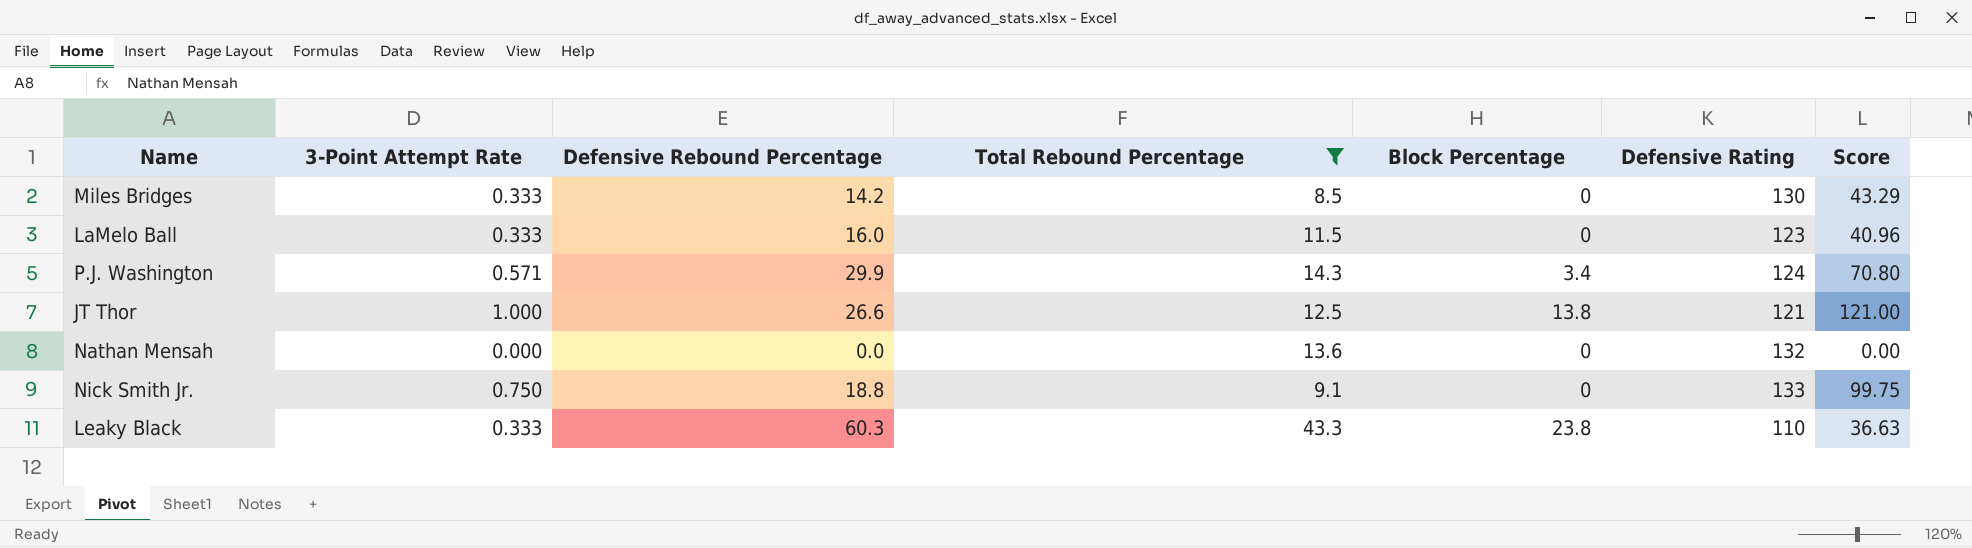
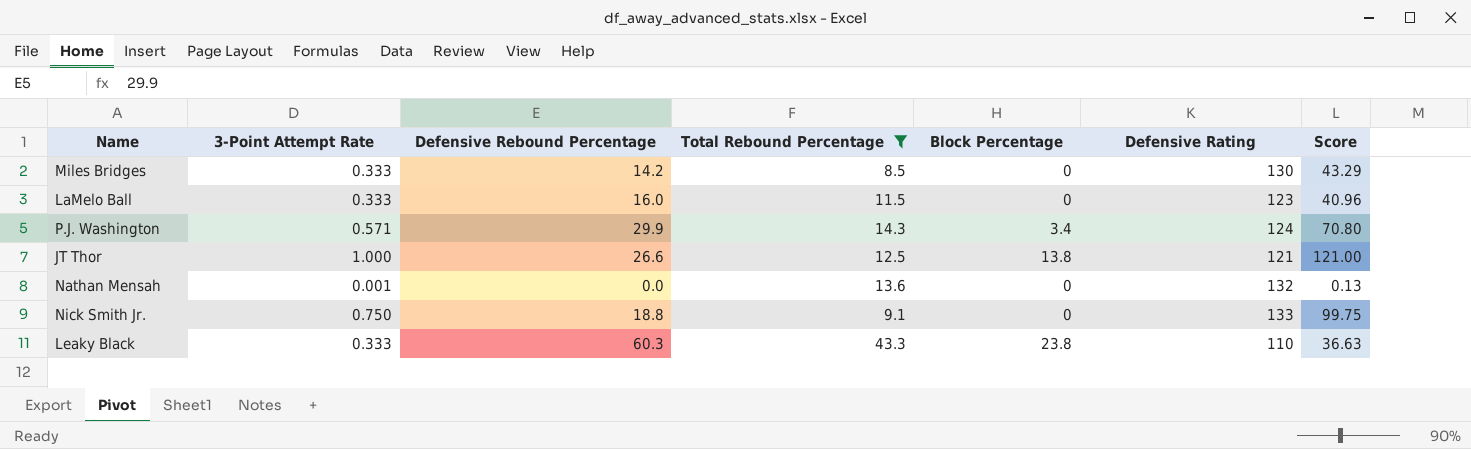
Nathan Mensah | 3-Point Attempt Rate: 0.000 -> 0.001
Nathan Mensah | Score: 0.00 -> 0.13

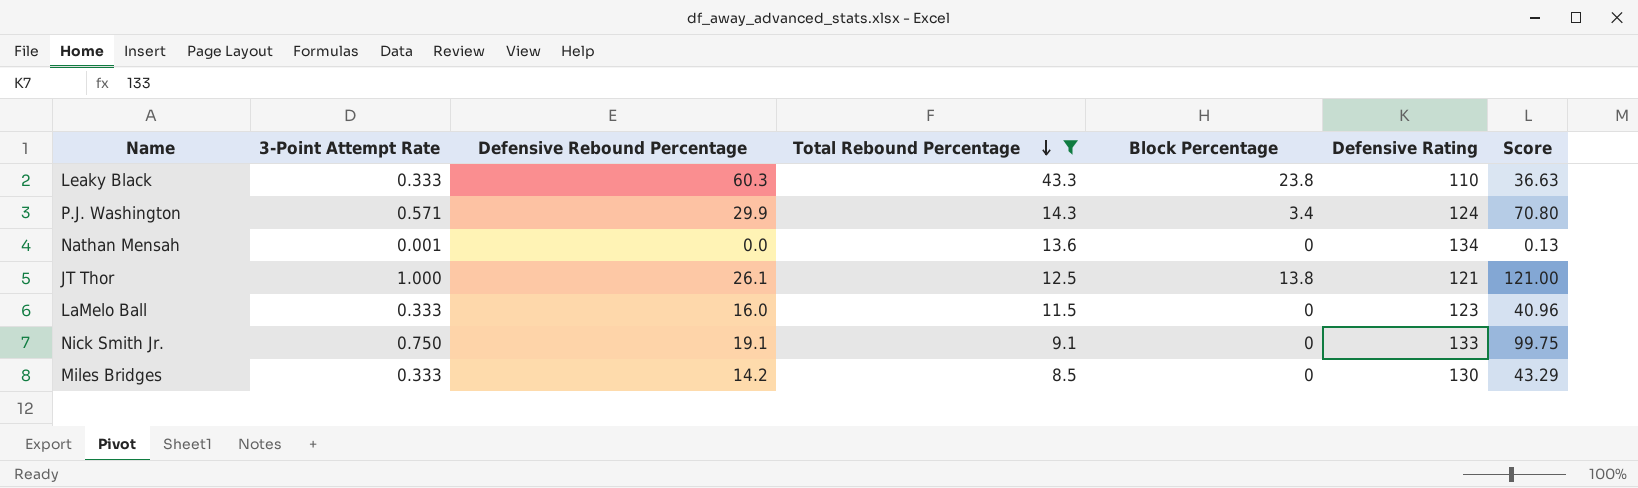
row order: none -> Total Rebound Percentage descending
Nathan Mensah | Defensive Rating: 132 -> 134
JT Thor | Defensive Rebound Percentage: 26.6 -> 26.1
Nick Smith Jr. | Defensive Rebound Percentage: 18.8 -> 19.1

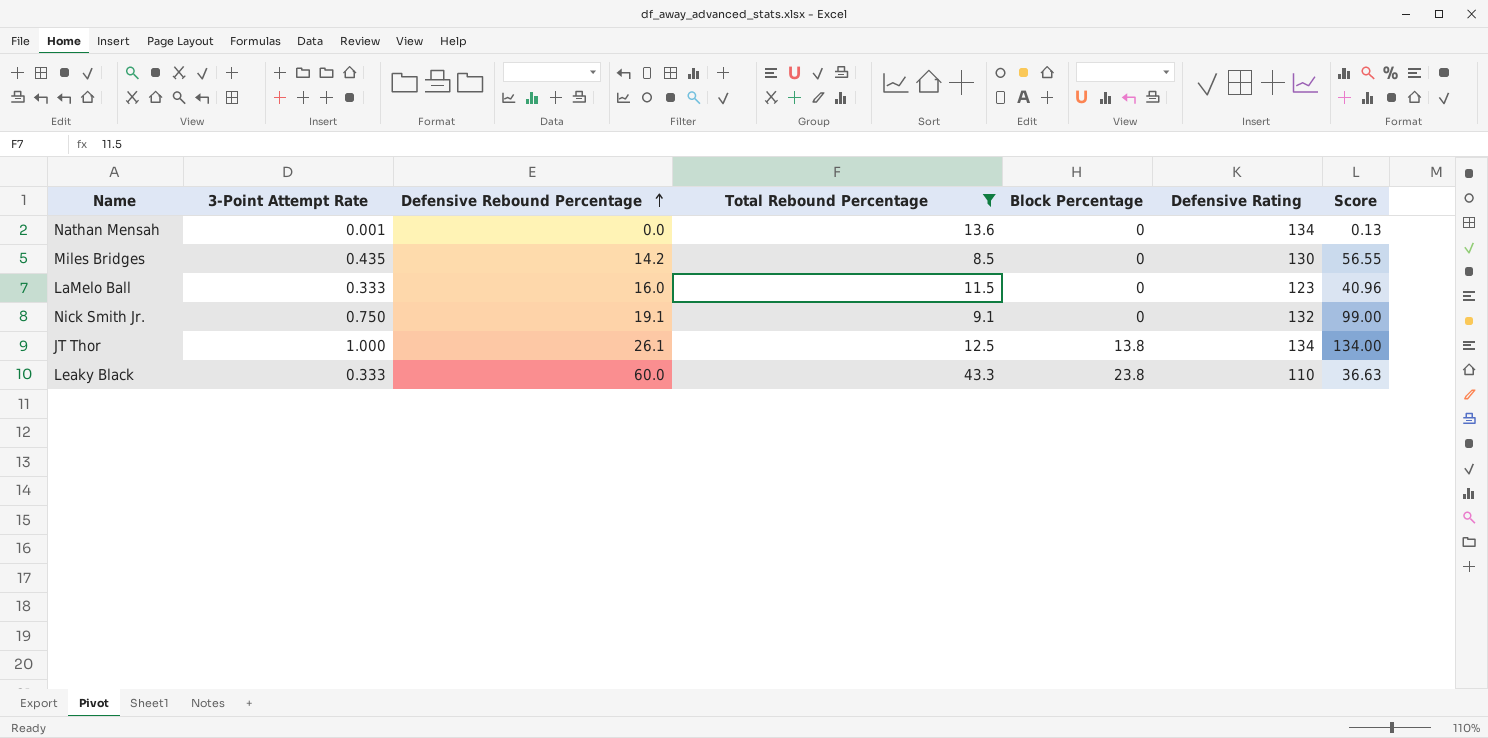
row order: Total Rebound Percentage descending -> Defensive Rebound Percentage ascending
row P.J. Washington: 0.571 | 29.9 | 14.3 | 3.4 | 124 | 70.80 -> none
Miles Bridges | 3-Point Attempt Rate: 0.333 -> 0.435
Miles Bridges | Score: 43.29 -> 56.55
Nick Smith Jr. | Defensive Rating: 133 -> 132
Nick Smith Jr. | Score: 99.75 -> 99.00
JT Thor | Defensive Rating: 121 -> 134
JT Thor | Score: 121.00 -> 134.00
Leaky Black | Defensive Rebound Percentage: 60.3 -> 60.0

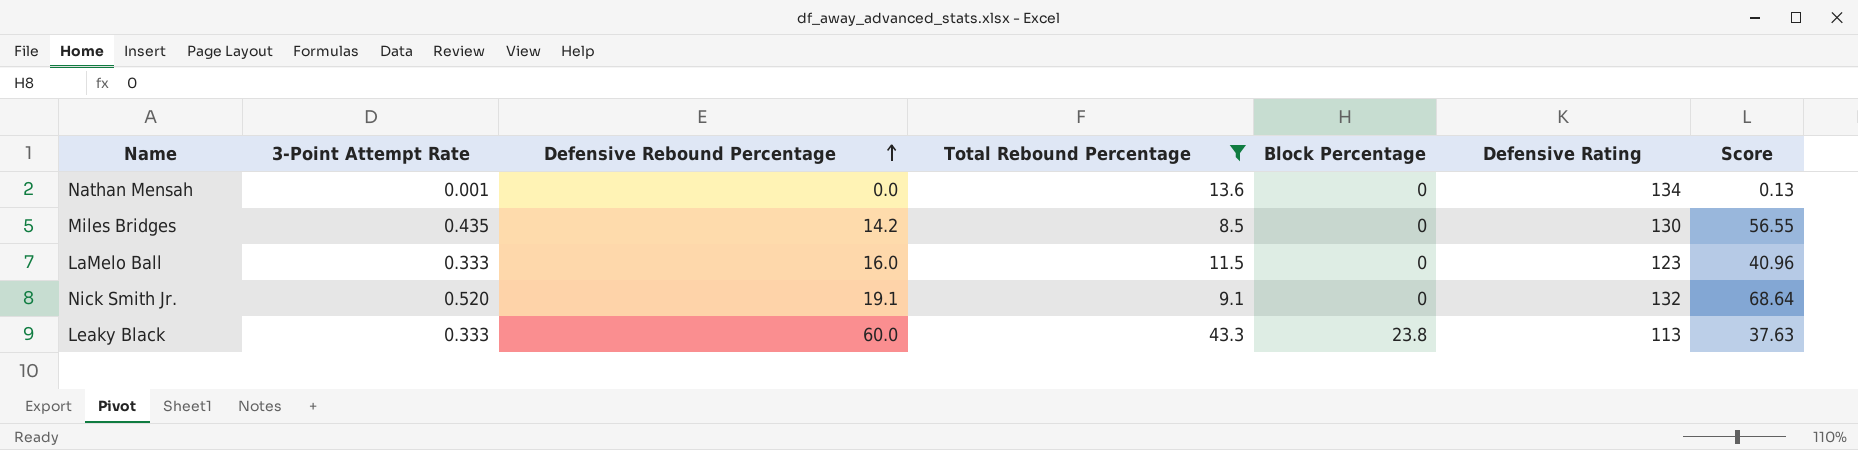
row JT Thor: 1.000 | 26.1 | 12.5 | 13.8 | 134 | 134.00 -> none
Nick Smith Jr. | 3-Point Attempt Rate: 0.750 -> 0.520
Nick Smith Jr. | Score: 99.00 -> 68.64
Leaky Black | Defensive Rating: 110 -> 113
Leaky Black | Score: 36.63 -> 37.63

